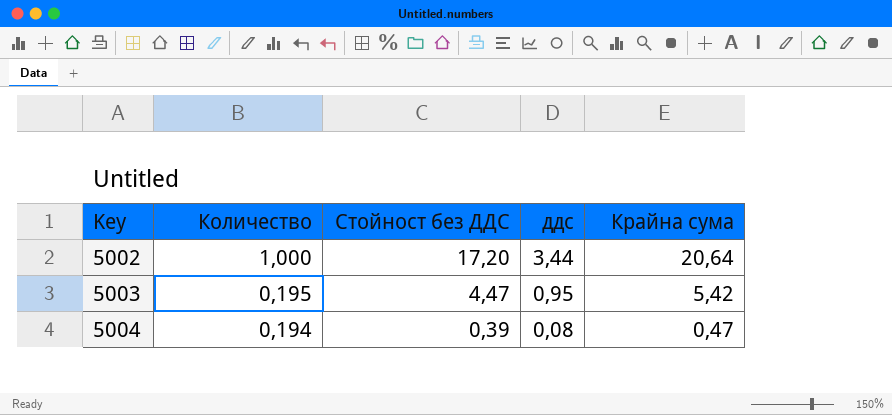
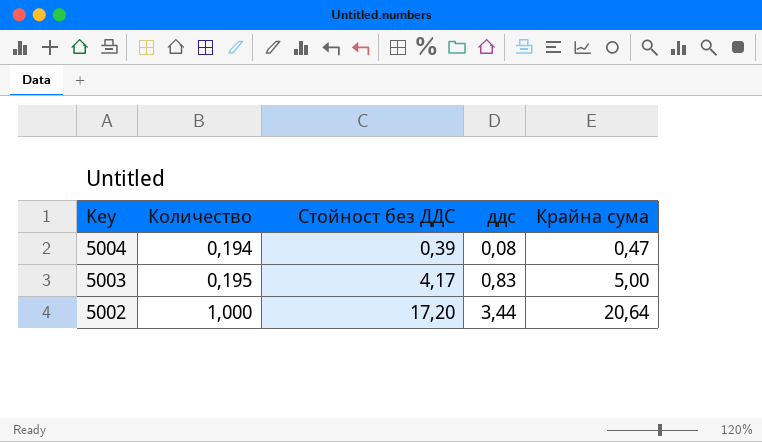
row order: Key ascending -> Key descending
5003 | Стойност без ДДС: 4,47 -> 4,17
5003 | ддс: 0,95 -> 0,83
5003 | Крайна сума: 5,42 -> 5,00

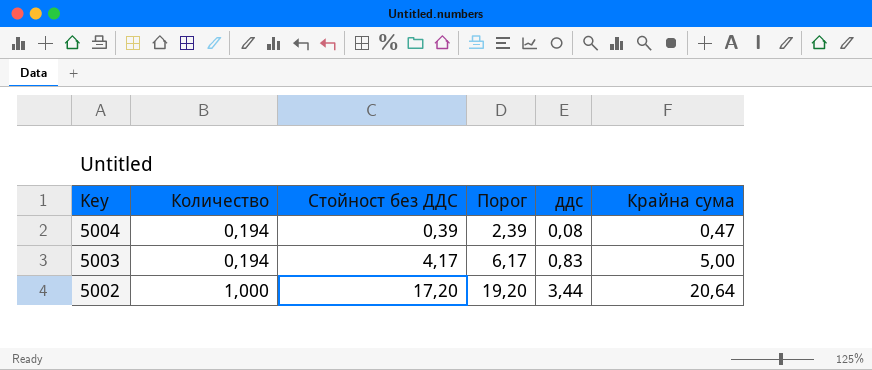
column Порог | formula: none -> [Стойност без ДДС] + 2
5003 | Количество: 0,195 -> 0,194

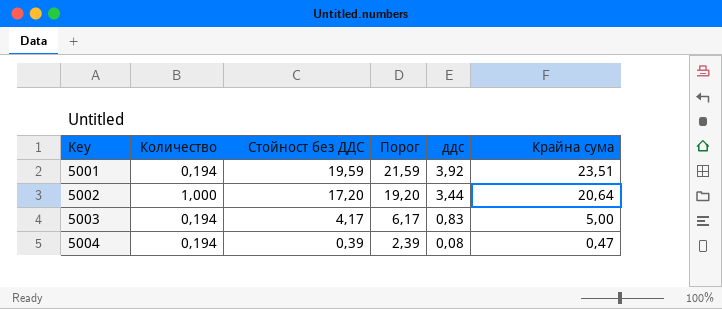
row order: Key descending -> Key ascending
row 5001: none -> 0,194 | 19,59 | 21,59 | 3,92 | 23,51

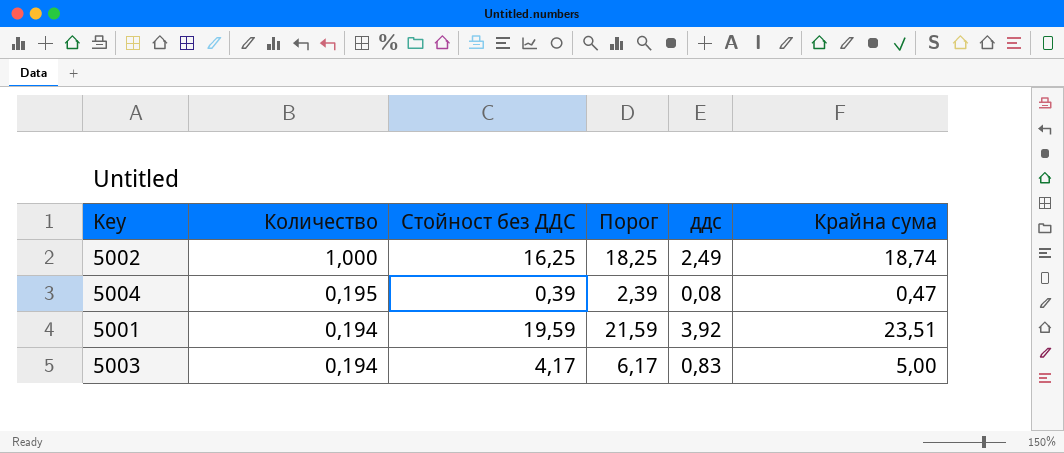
row order: Key ascending -> Количество descending
5002 | Стойност без ДДС: 17,20 -> 16,25
5002 | Порог: 19,20 -> 18,25
5002 | ддс: 3,44 -> 2,49
5002 | Крайна сума: 20,64 -> 18,74
5004 | Количество: 0,194 -> 0,195

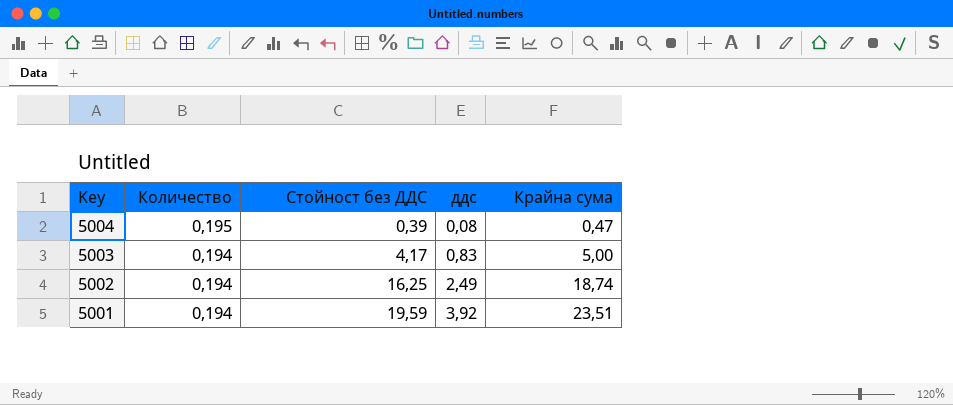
row order: Количество descending -> Key descending
column Порог | formula: [Стойност без ДДС] + 2 -> none
5002 | Количество: 1,000 -> 0,194

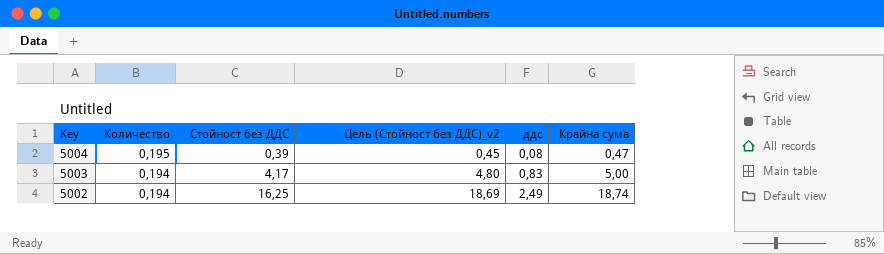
column Цель (Стойност без ДДС)_v2 | formula: none -> [Стойност без ДДС] * 1,15
row 5001: 0,194 | 19,59 | 3,92 | 23,51 -> none

